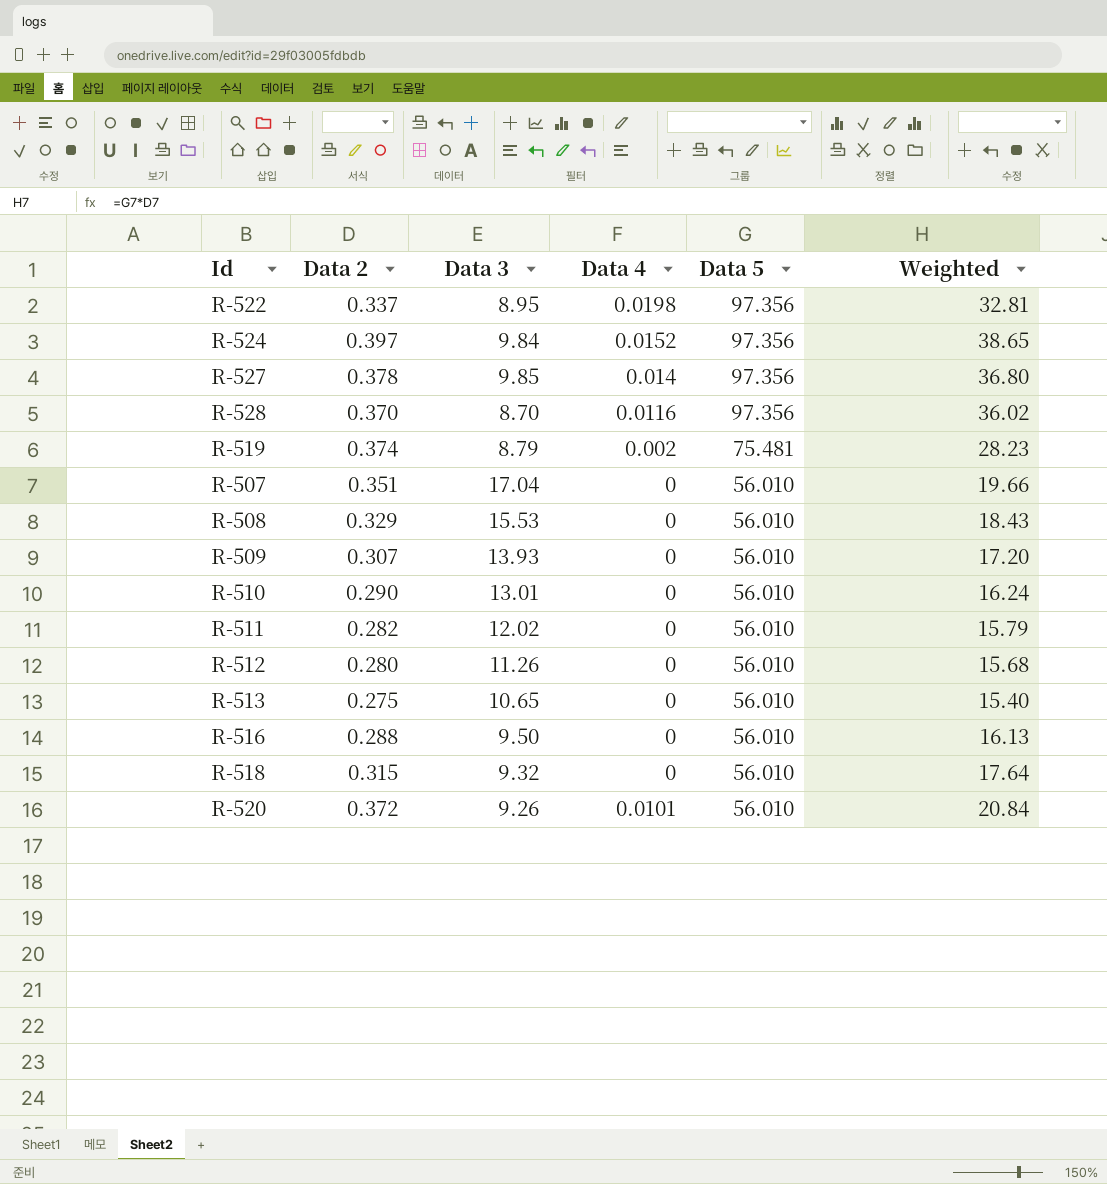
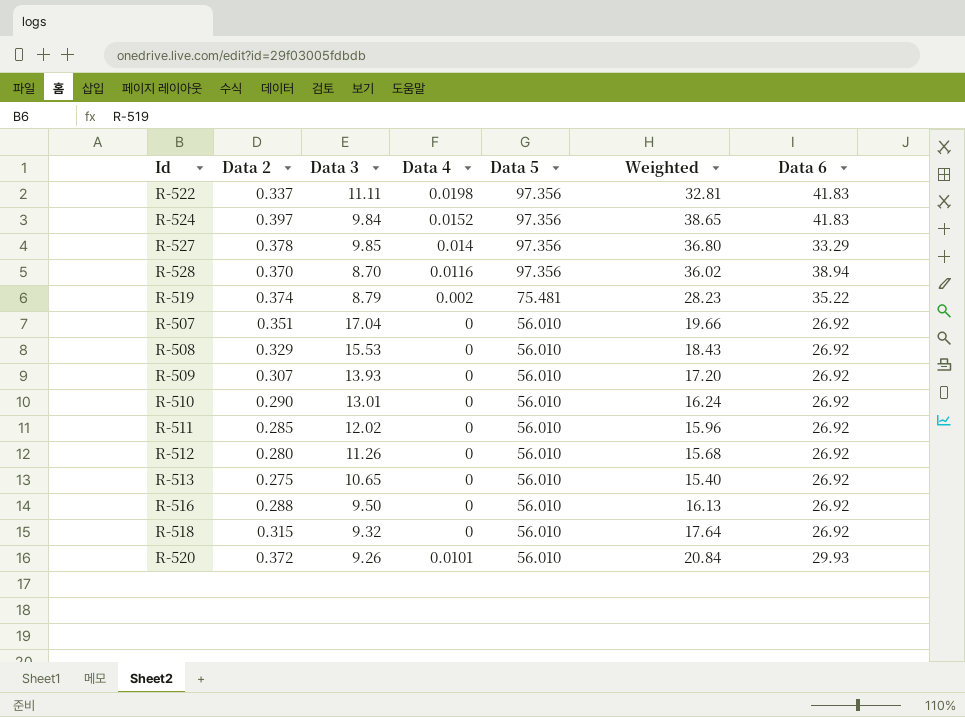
column Data 6 | position: none -> 7
R-522 | Data 3: 8.95 -> 11.11
R-511 | Data 2: 0.282 -> 0.285
R-511 | Weighted: 15.79 -> 15.96

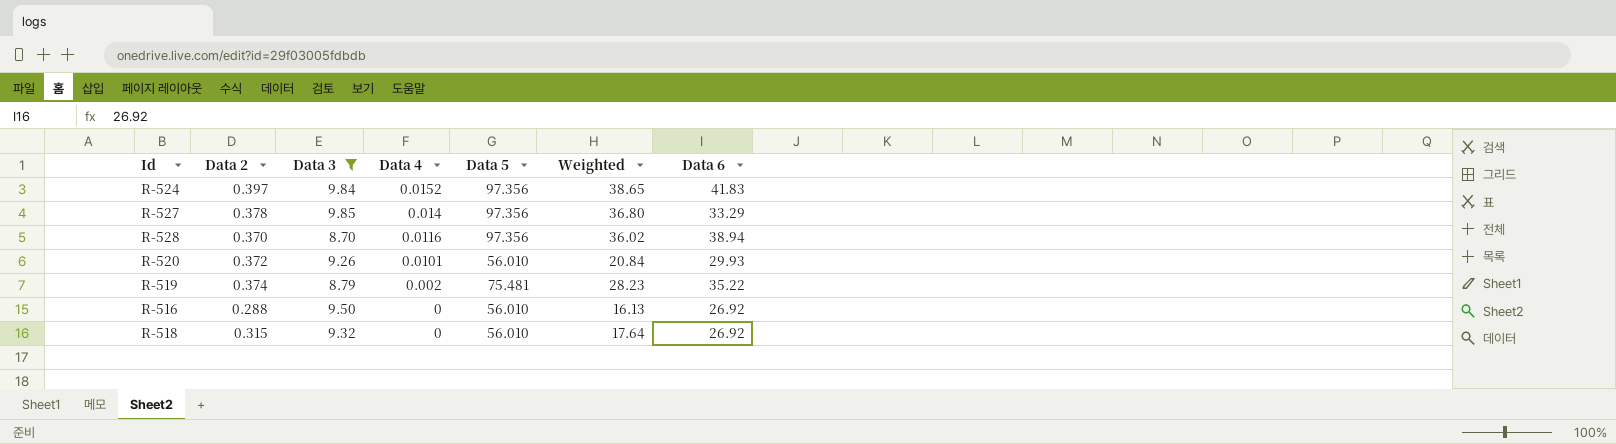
filter: none -> Data 3 <= 9.85
row order: Data 5 descending -> Data 4 descending

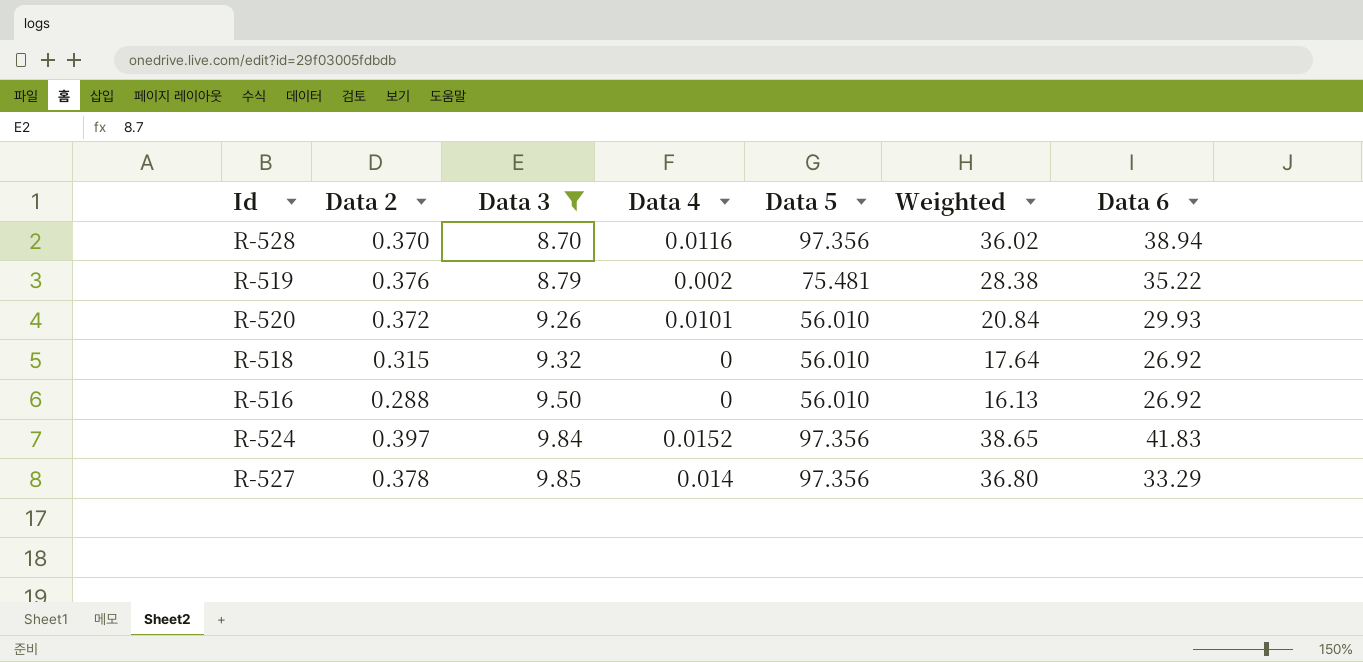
row order: Data 4 descending -> Data 3 ascending
R-519 | Data 2: 0.374 -> 0.376
R-519 | Weighted: 28.23 -> 28.38

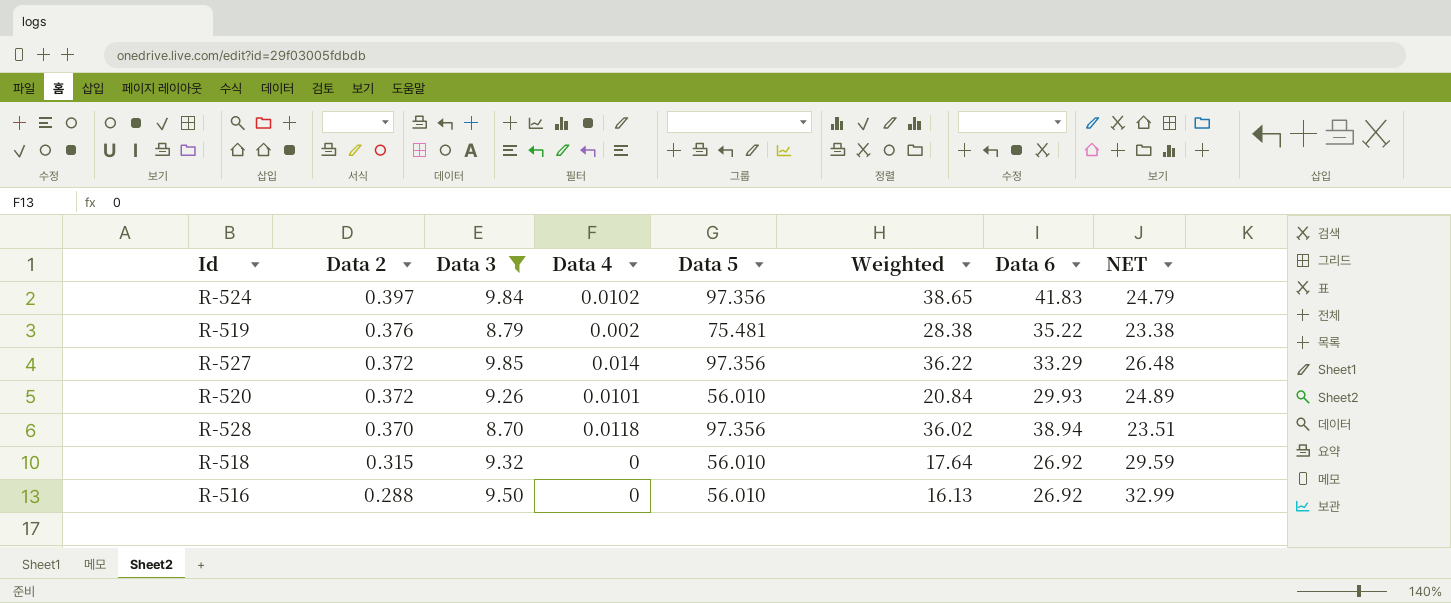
row order: Data 3 ascending -> Data 2 descending
column NET | formula: none -> [Data 3] / [Data 2]
R-524 | Data 4: 0.0152 -> 0.0102
R-527 | Data 2: 0.378 -> 0.372
R-527 | Weighted: 36.80 -> 36.22
R-528 | Data 4: 0.0116 -> 0.0118

